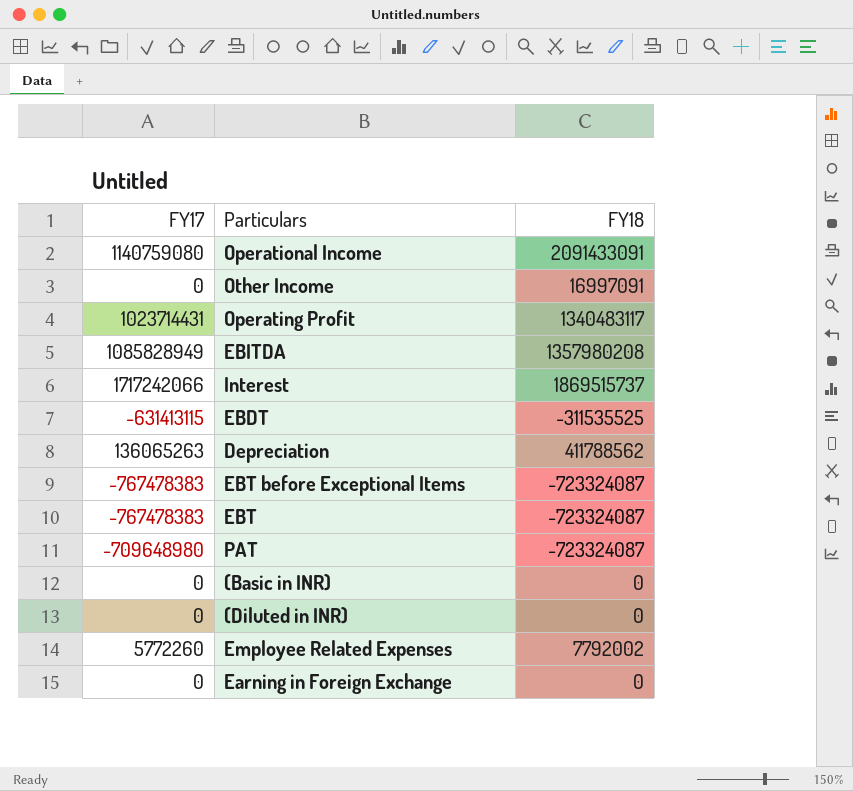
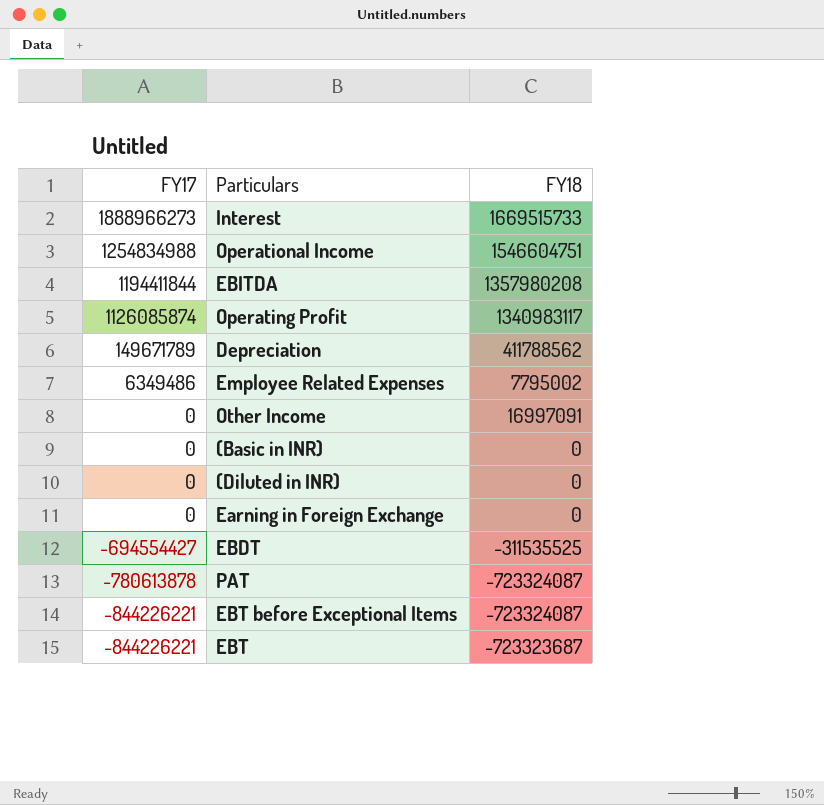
row order: none -> FY17 descending
Interest | FY17: 1717242066 -> 1888966273
Interest | FY18: 1869515737 -> 1669515733
Operational Income | FY17: 1140759080 -> 1254834988
Operational Income | FY18: 2091433091 -> 1546604751
EBITDA | FY17: 1085828949 -> 1194411844
Operating Profit | FY17: 1023714431 -> 1126085874
Operating Profit | FY18: 1340483117 -> 1340983117
Depreciation | FY17: 136065263 -> 149671789
Employee Related Expenses | FY17: 5772260 -> 6349486
Employee Related Expenses | FY18: 7792002 -> 7795002
EBDT | FY17: -631413115 -> -694554427
PAT | FY17: -709648980 -> -780613878
EBT before Exceptional Items | FY17: -767478383 -> -844226221
EBT | FY17: -767478383 -> -844226221
EBT | FY18: -723324087 -> -723323687

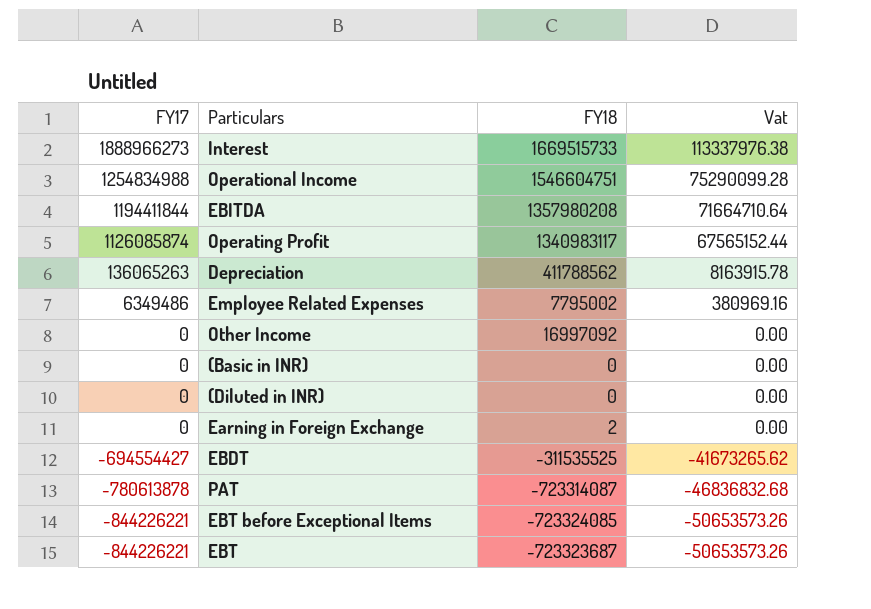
column Vat | formula: none -> [FY17] * 0.06
Depreciation | FY17: 149671789 -> 136065263
Other Income | FY18: 16997091 -> 16997092
Earning in Foreign Exchange | FY18: 0 -> 2
PAT | FY18: -723324087 -> -723314087
EBT before Exceptional Items | FY18: -723324087 -> -723324085

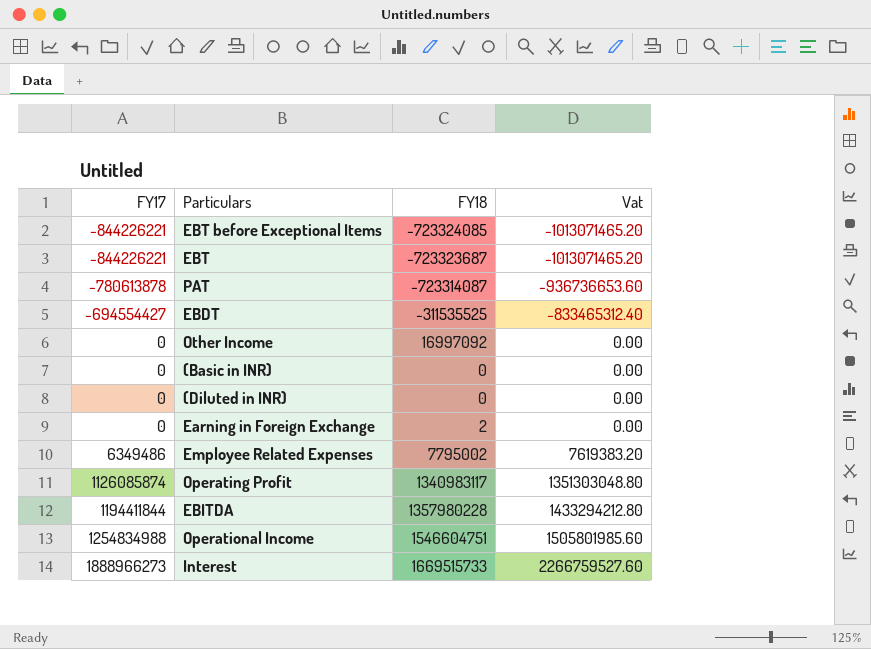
row order: FY17 descending -> FY17 ascending
column Vat | formula: [FY17] * 0.06 -> [FY17] * 1.2
row Depreciation: 136065263 | 411788562 | 8163915.78 -> none
EBITDA | FY18: 1357980208 -> 1357980228

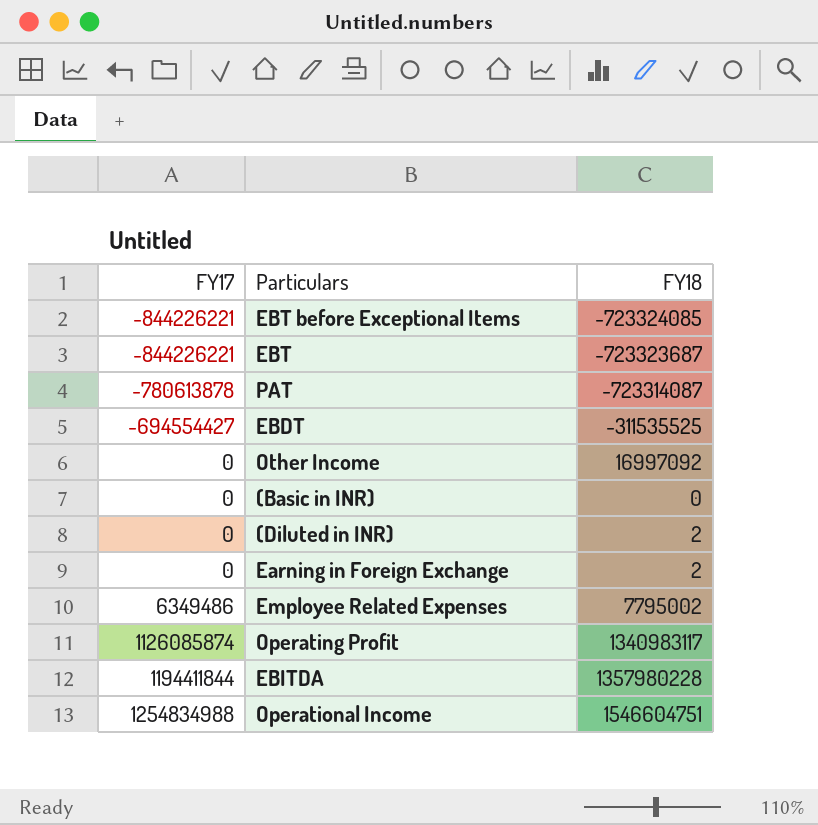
column Vat | formula: [FY17] * 1.2 -> none
row Interest: 1888966273 | 1669515733 | 2266759527.60 -> none
(Diluted in INR) | FY18: 0 -> 2

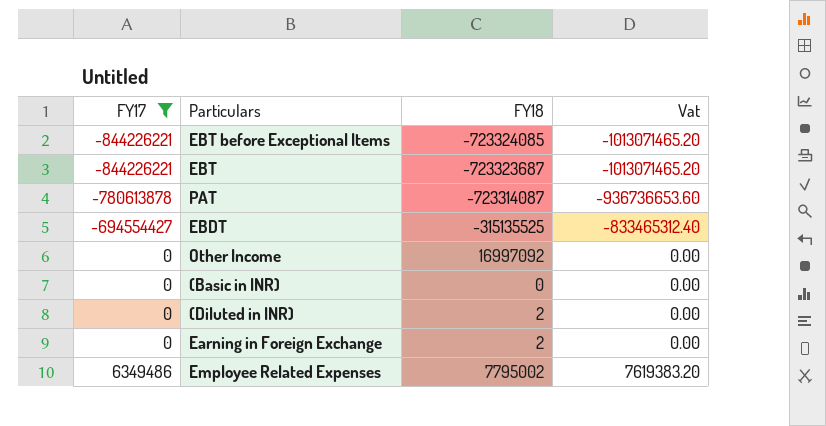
filter: none -> FY17 <= 6349486
column Vat | formula: none -> [FY17] * 1.2
EBDT | FY18: -311535525 -> -315135525

